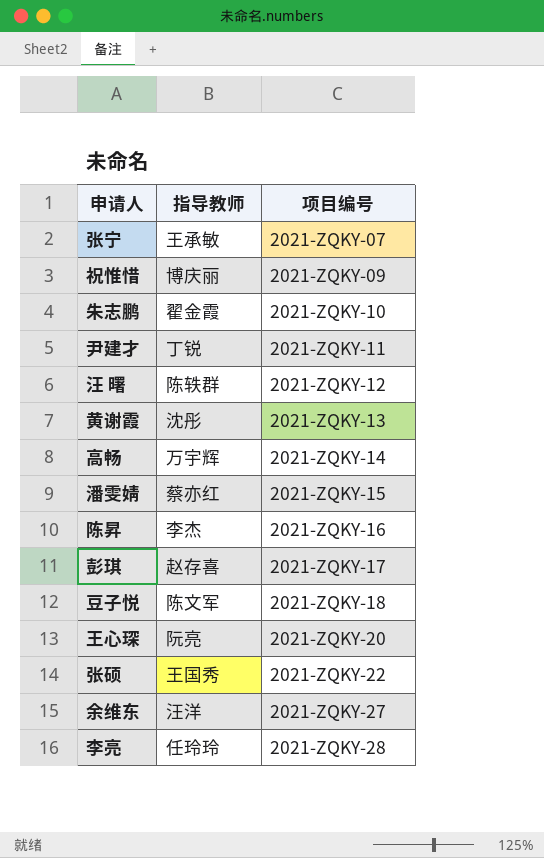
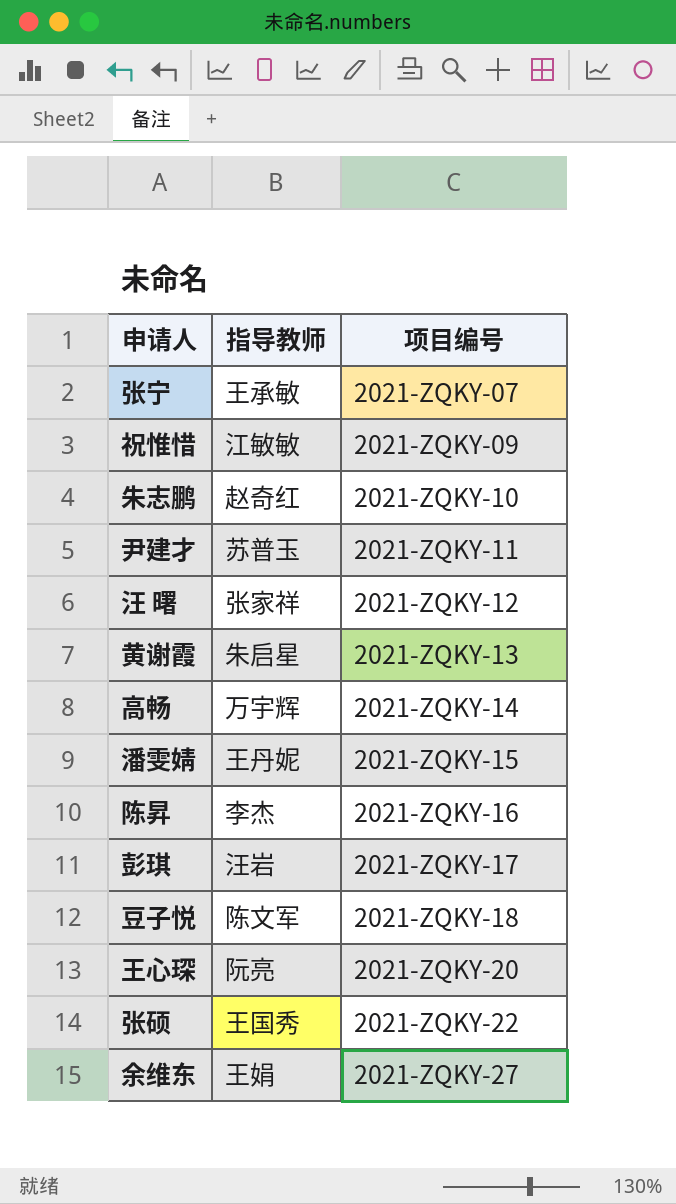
row 李亮: 任玲玲 | 2021-ZQKY-28 -> none
祝惟惜 | 指导教师: 博庆丽 -> 江敏敏
朱志鹏 | 指导教师: 翟金霞 -> 赵奇红
尹建才 | 指导教师: 丁锐 -> 苏普玉
汪 曙 | 指导教师: 陈轶群 -> 张家祥
黄谢霞 | 指导教师: 沈彤 -> 朱启星
潘雯婧 | 指导教师: 蔡亦红 -> 王丹妮
彭琪 | 指导教师: 赵存喜 -> 汪岩
余维东 | 指导教师: 汪洋 -> 王娟

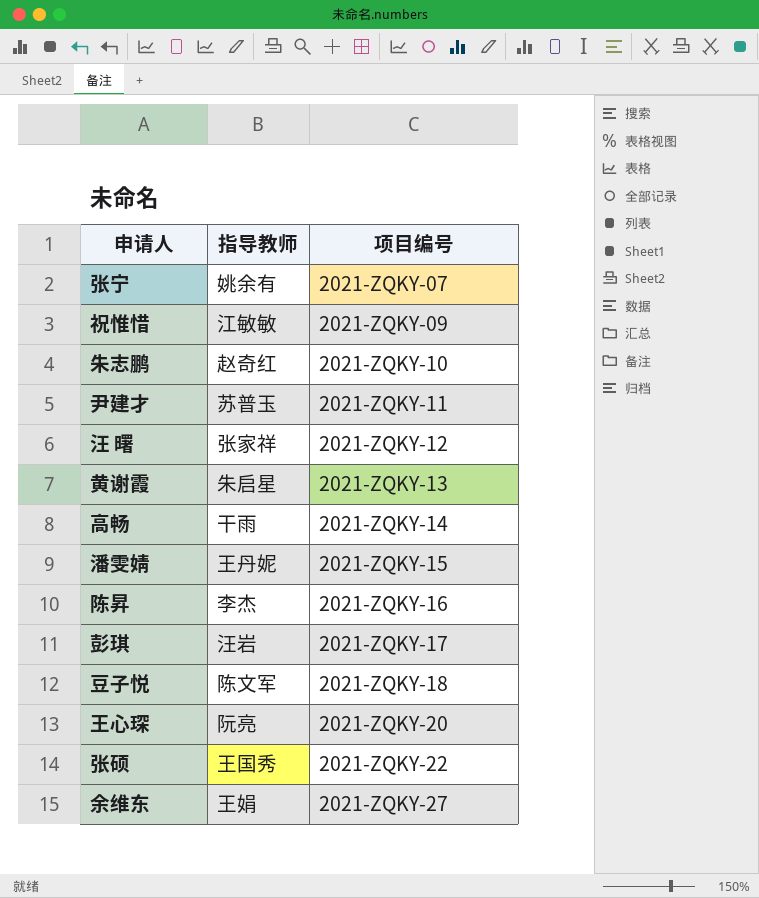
张宁 | 指导教师: 王承敏 -> 姚余有
高畅 | 指导教师: 万宇辉 -> 干雨

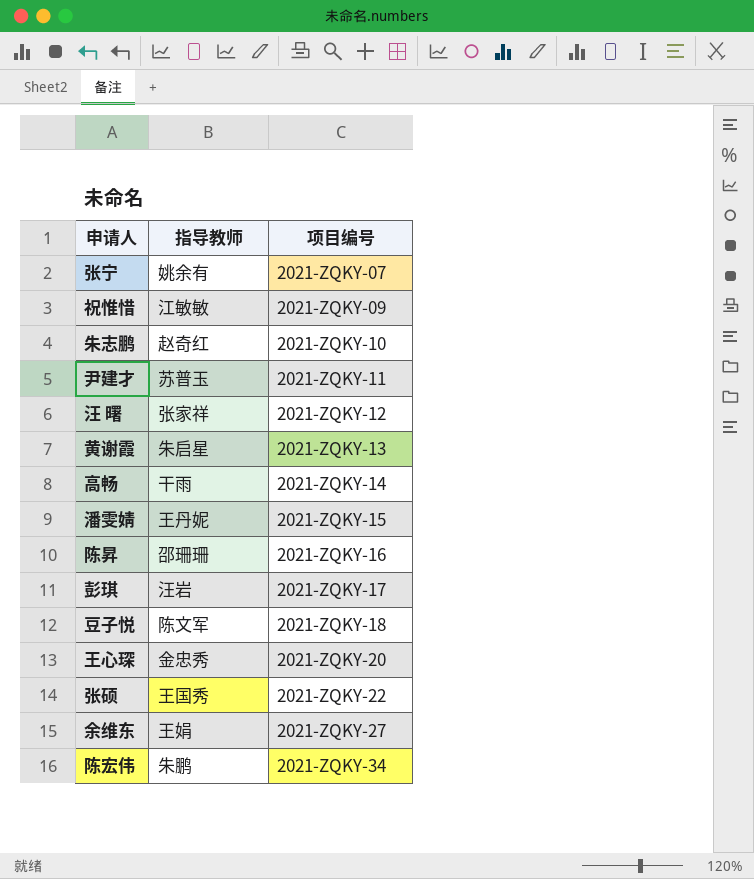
陈昇 | 指导教师: 李杰 -> 邵珊珊
王心琛 | 指导教师: 阮亮 -> 金忠秀
row 陈宏伟: none -> 朱鹏 | 2021-ZQKY-34

